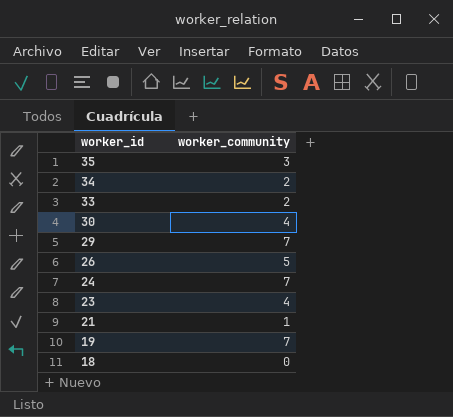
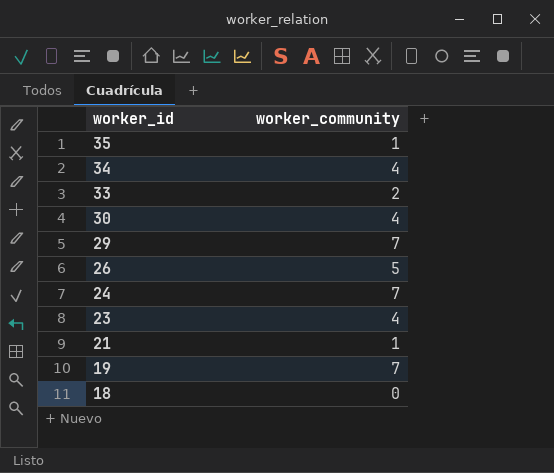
35 | worker_community: 3 -> 1
34 | worker_community: 2 -> 4

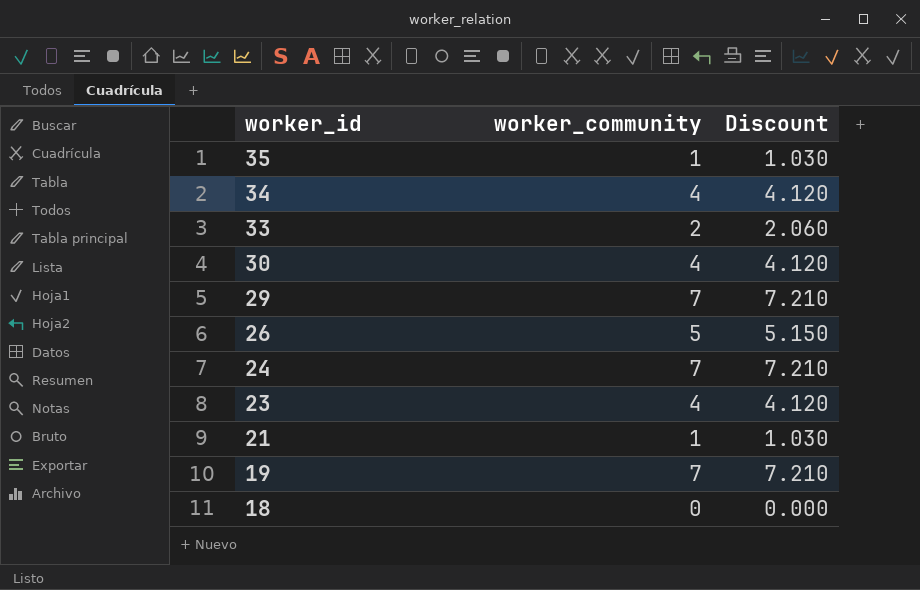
column Discount | formula: none -> [worker_community] * 1.03

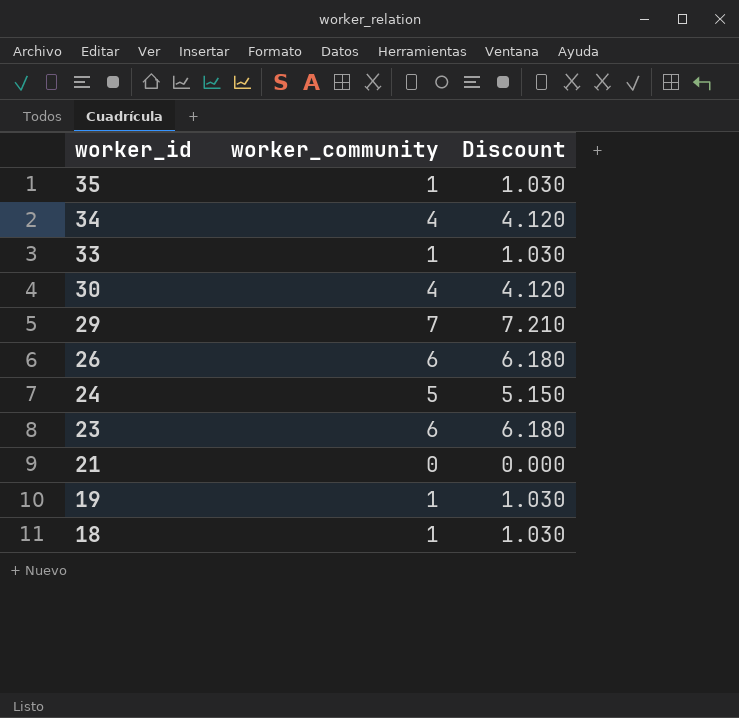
33 | worker_community: 2 -> 1
33 | Discount: 2.060 -> 1.030
26 | worker_community: 5 -> 6
26 | Discount: 5.150 -> 6.180
24 | worker_community: 7 -> 5
24 | Discount: 7.210 -> 5.150
23 | worker_community: 4 -> 6
23 | Discount: 4.120 -> 6.180
21 | worker_community: 1 -> 0
21 | Discount: 1.030 -> 0.000
19 | worker_community: 7 -> 1
19 | Discount: 7.210 -> 1.030
18 | worker_community: 0 -> 1
18 | Discount: 0.000 -> 1.030

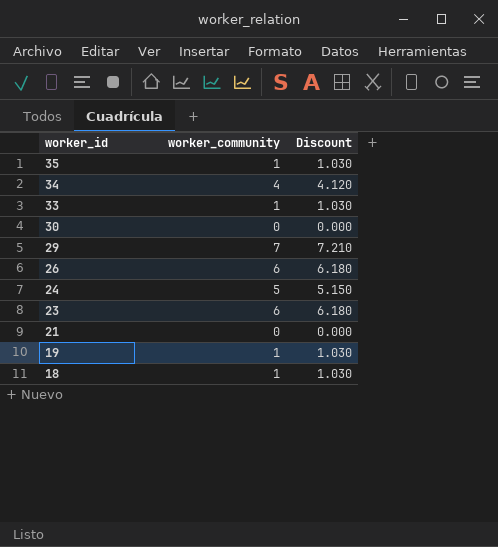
30 | worker_community: 4 -> 0
30 | Discount: 4.120 -> 0.000

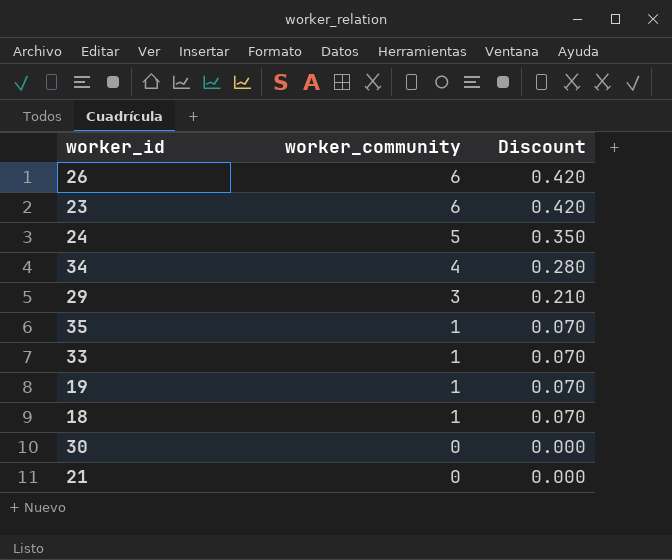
row order: worker_id descending -> worker_community descending
column Discount | formula: [worker_community] * 1.03 -> [worker_community] * 0.07
29 | worker_community: 7 -> 3

